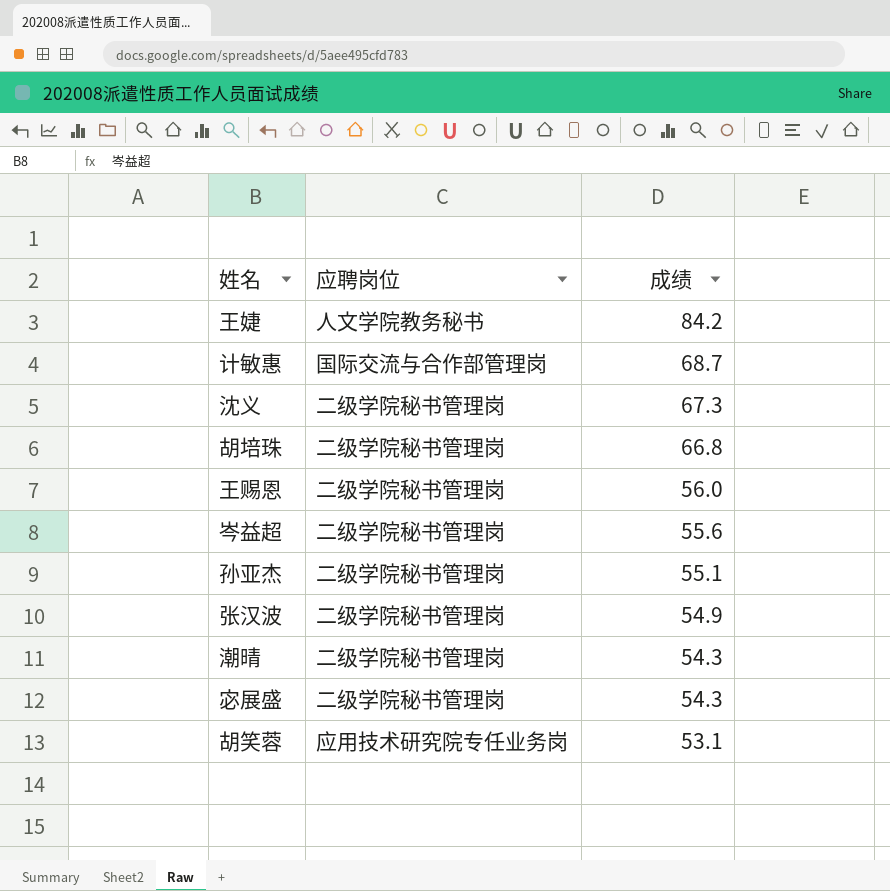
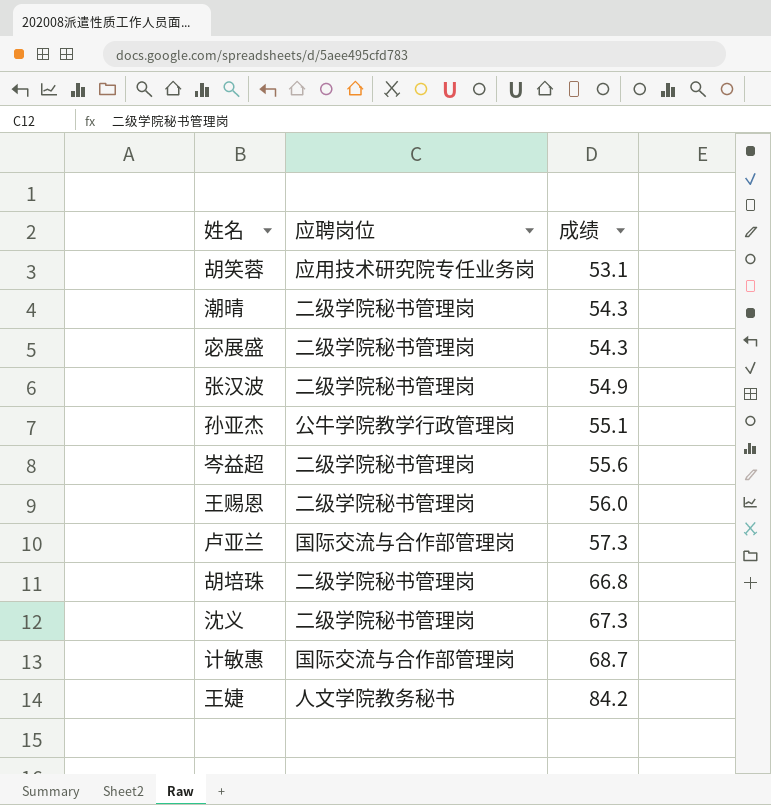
row order: 成绩 descending -> 成绩 ascending
孙亚杰 | 应聘岗位: 二级学院秘书管理岗 -> 公牛学院教学行政管理岗
row 卢亚兰: none -> 国际交流与合作部管理岗 | 57.3

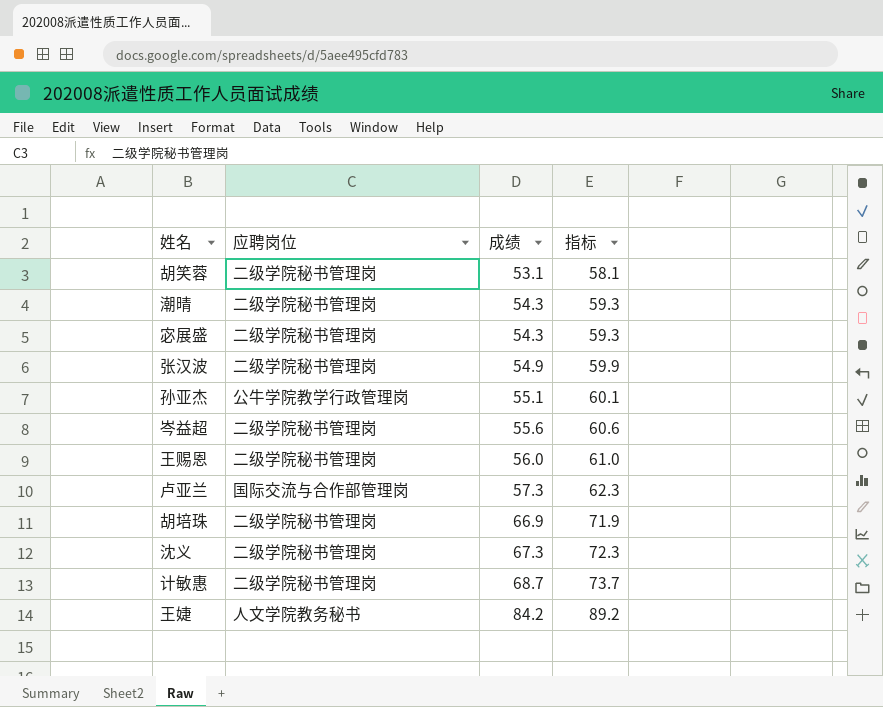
column 指标 | formula: none -> [成绩] + 5
胡笑蓉 | 应聘岗位: 应用技术研究院专任业务岗 -> 二级学院秘书管理岗
胡培珠 | 成绩: 66.8 -> 66.9
计敏惠 | 应聘岗位: 国际交流与合作部管理岗 -> 二级学院秘书管理岗

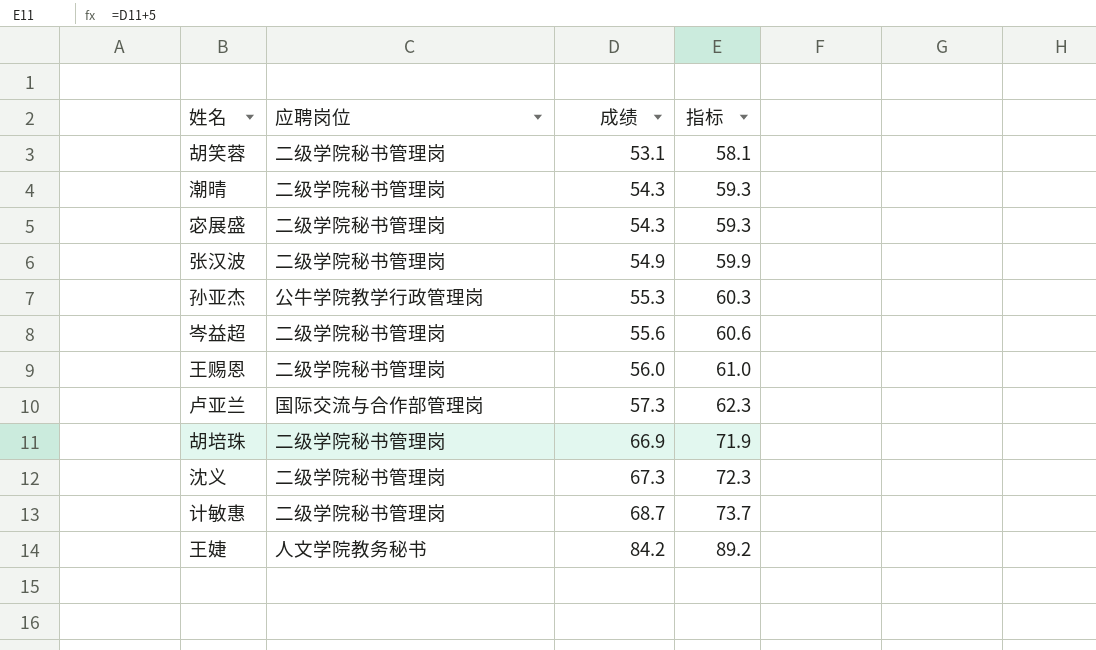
孙亚杰 | 成绩: 55.1 -> 55.3
孙亚杰 | 指标: 60.1 -> 60.3

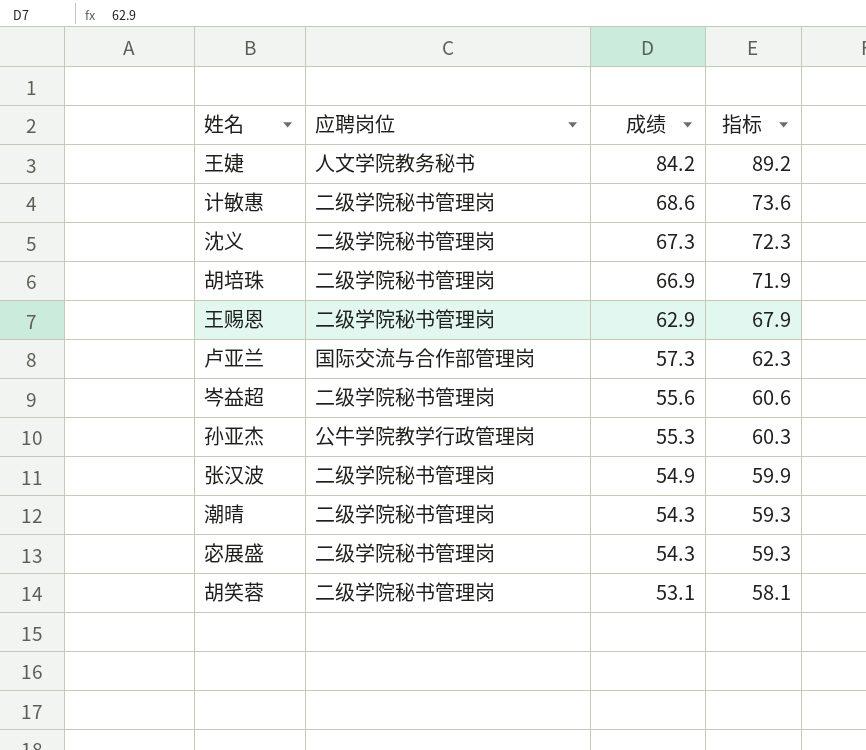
row order: 成绩 ascending -> 成绩 descending
计敏惠 | 成绩: 68.7 -> 68.6
计敏惠 | 指标: 73.7 -> 73.6
王赐恩 | 成绩: 56.0 -> 62.9
王赐恩 | 指标: 61.0 -> 67.9

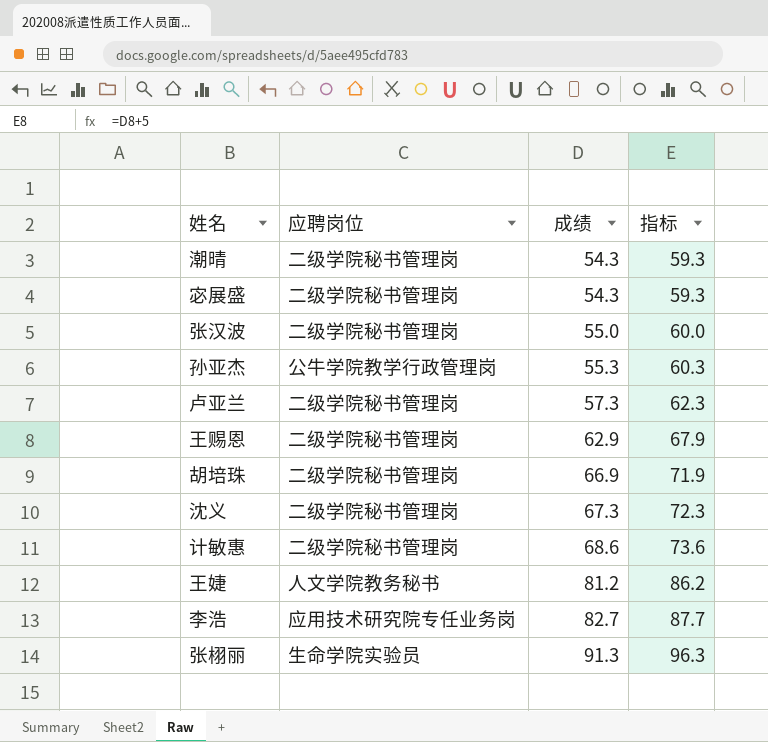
row order: 成绩 descending -> 成绩 ascending
row 岑益超: 二级学院秘书管理岗 | 55.6 | 60.6 -> none
row 胡笑蓉: 二级学院秘书管理岗 | 53.1 | 58.1 -> none
张汉波 | 成绩: 54.9 -> 55.0
张汉波 | 指标: 59.9 -> 60.0
卢亚兰 | 应聘岗位: 国际交流与合作部管理岗 -> 二级学院秘书管理岗
王婕 | 成绩: 84.2 -> 81.2
王婕 | 指标: 89.2 -> 86.2
row 李浩: none -> 应用技术研究院专任业务岗 | 82.7 | 87.7
row 张栩丽: none -> 生命学院实验员 | 91.3 | 96.3

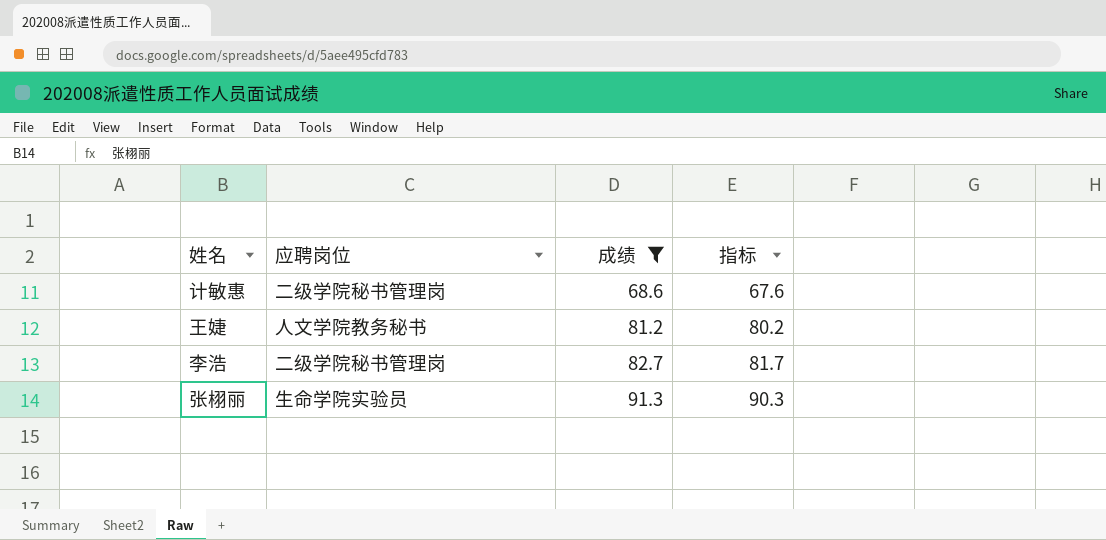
filter: none -> 成绩 >= 68.6
column 指标 | formula: [成绩] + 5 -> [成绩] - 1
李浩 | 应聘岗位: 应用技术研究院专任业务岗 -> 二级学院秘书管理岗

